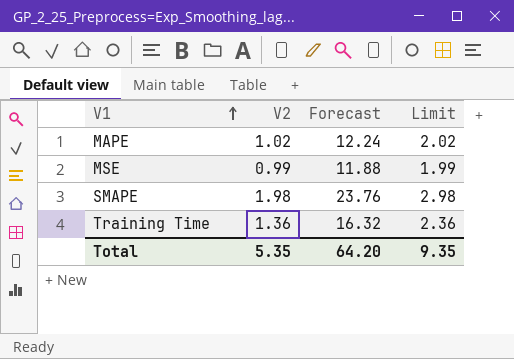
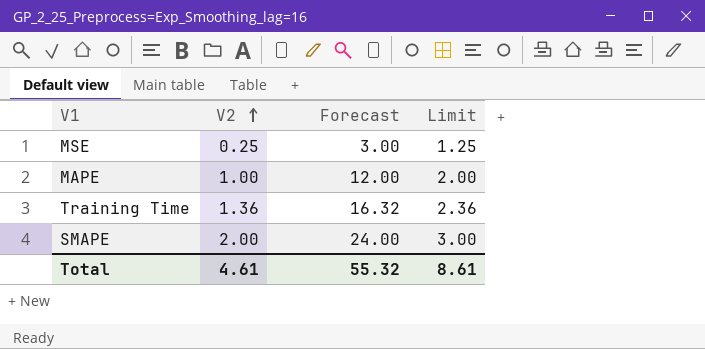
row order: V1 ascending -> V2 ascending
MSE | V2: 0.99 -> 0.25
MSE | Forecast: 11.88 -> 3.00
MSE | Limit: 1.99 -> 1.25
MAPE | V2: 1.02 -> 1.00
MAPE | Forecast: 12.24 -> 12.00
MAPE | Limit: 2.02 -> 2.00
SMAPE | V2: 1.98 -> 2.00
SMAPE | Forecast: 23.76 -> 24.00
SMAPE | Limit: 2.98 -> 3.00
Total | V2: 5.35 -> 4.61
Total | Forecast: 64.20 -> 55.32
Total | Limit: 9.35 -> 8.61

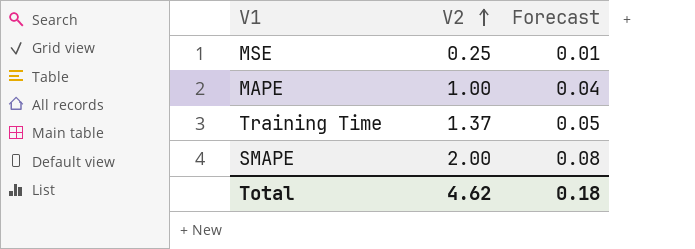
column Limit | formula: [V2] + 1 -> none
column Forecast | formula: [V2] * 12 -> [V2] * 0.04
Training Time | V2: 1.36 -> 1.37
Total | V2: 4.61 -> 4.62
Total | Forecast: 55.32 -> 0.18

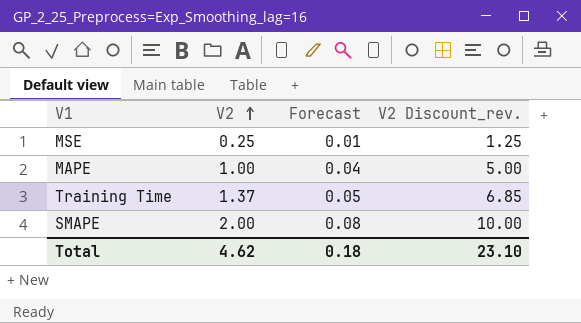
column V2 Discount_rev. | formula: none -> [V2] * 5

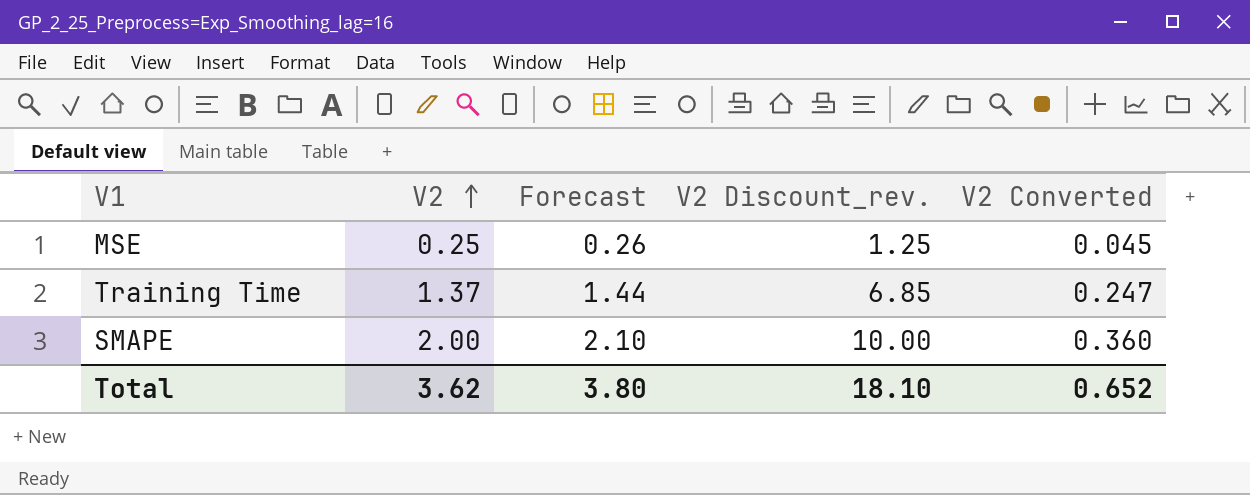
column Forecast | formula: [V2] * 0.04 -> [V2] * 1.05
column V2 Converted | formula: none -> [V2] * 0.18
row MAPE: 1.00 | 0.04 | 5.00 -> none
Total | V2: 4.62 -> 3.62
Total | Forecast: 0.18 -> 3.80
Total | V2 Discount_rev.: 23.10 -> 18.10

